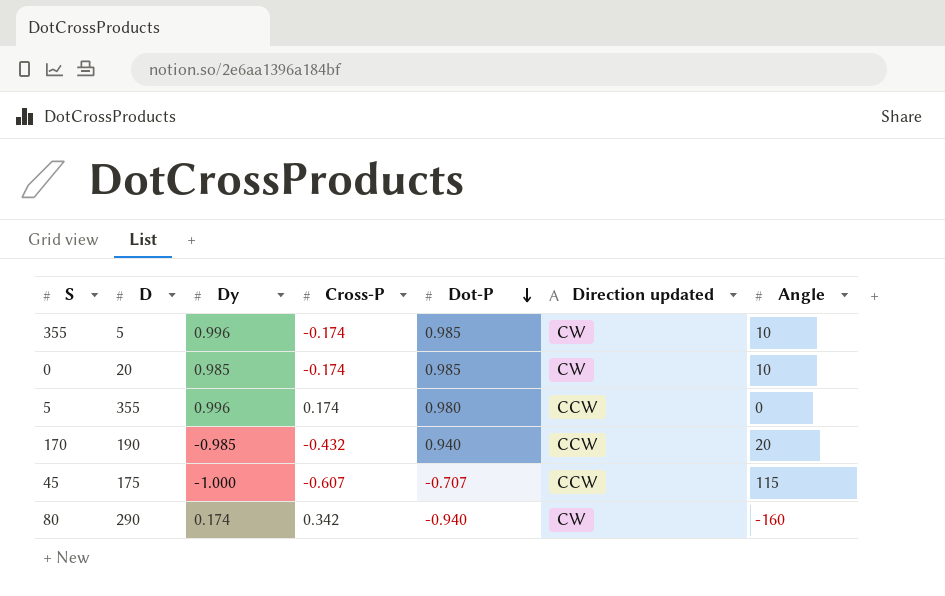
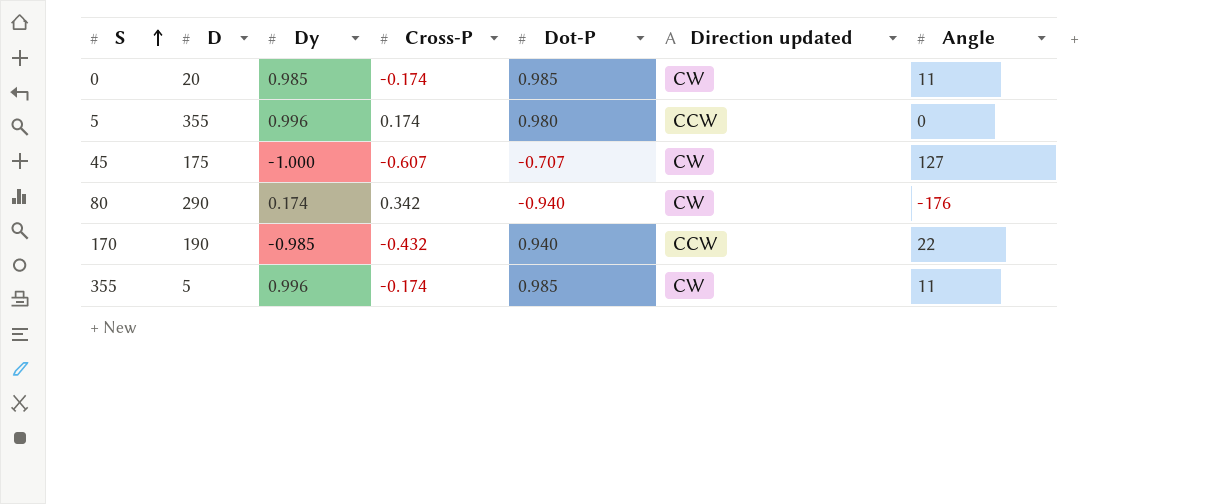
row order: Dot-P descending -> S ascending
0 | Angle: 10 -> 11
45 | Direction updated: CCW -> CW
45 | Angle: 115 -> 127
80 | Angle: -160 -> -176
170 | Angle: 20 -> 22
355 | Angle: 10 -> 11

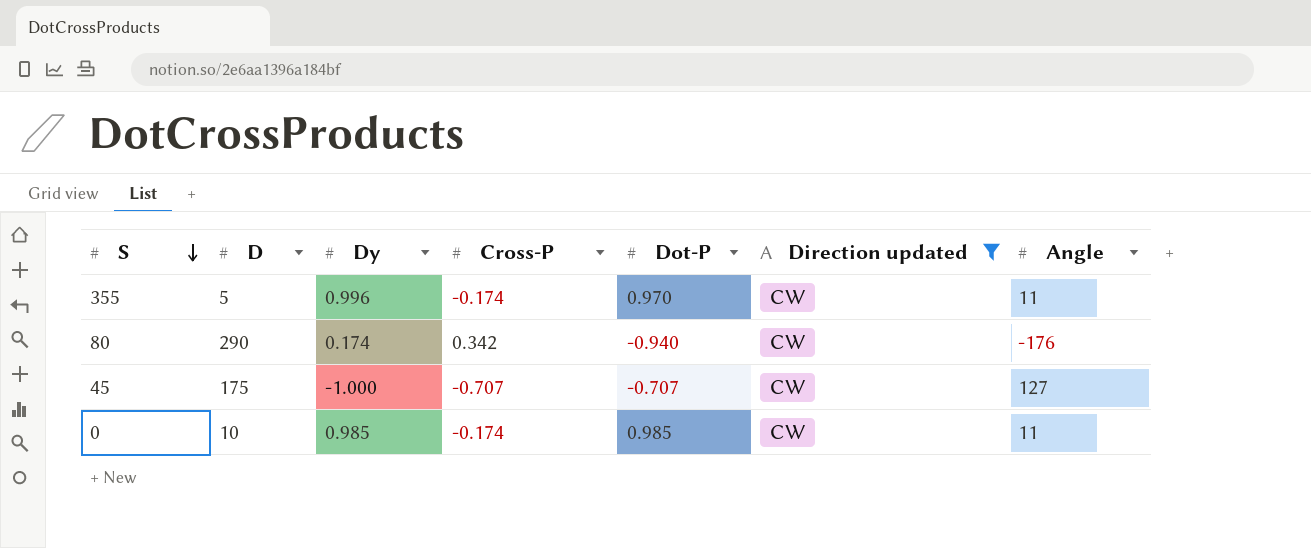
filter: none -> Direction updated = CW
row order: S ascending -> S descending
355 | Dot-P: 0.985 -> 0.970
45 | Cross-P: -0.607 -> -0.707
0 | D: 20 -> 10

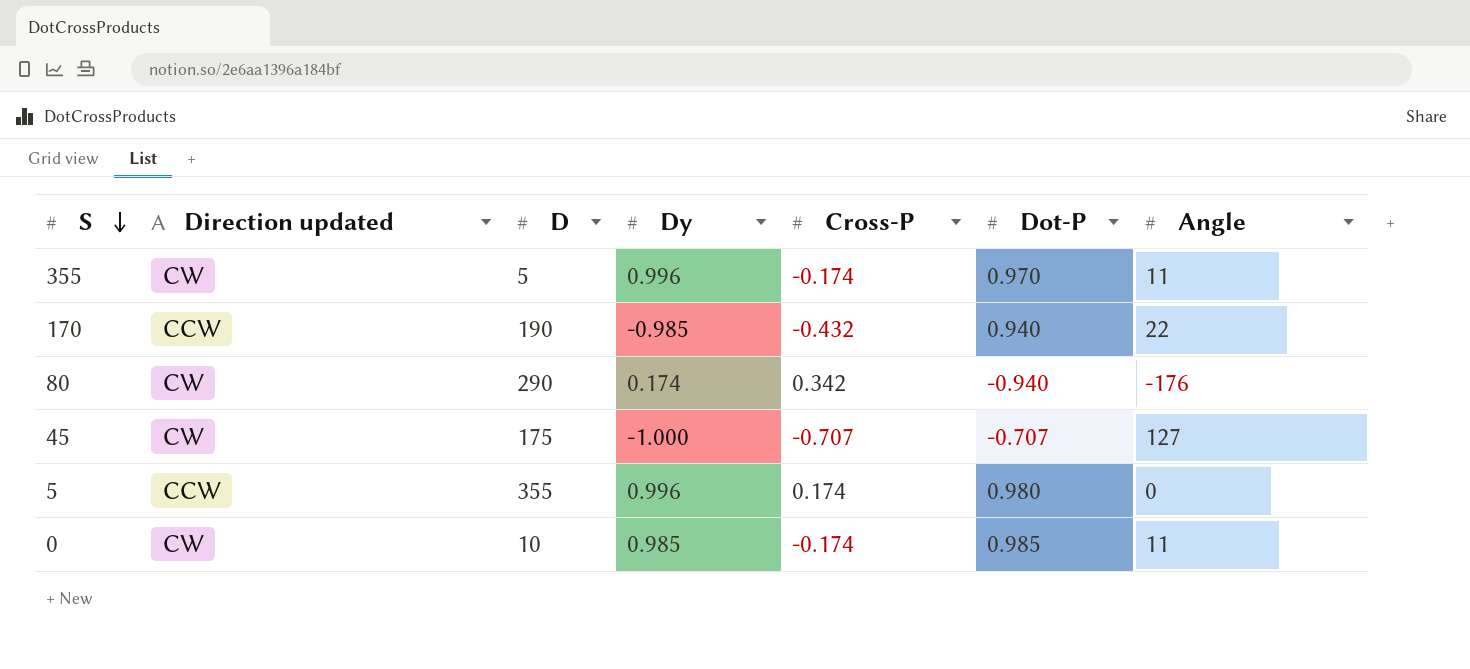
filter: Direction updated = CW -> none
column Direction updated | position: 6 -> 2

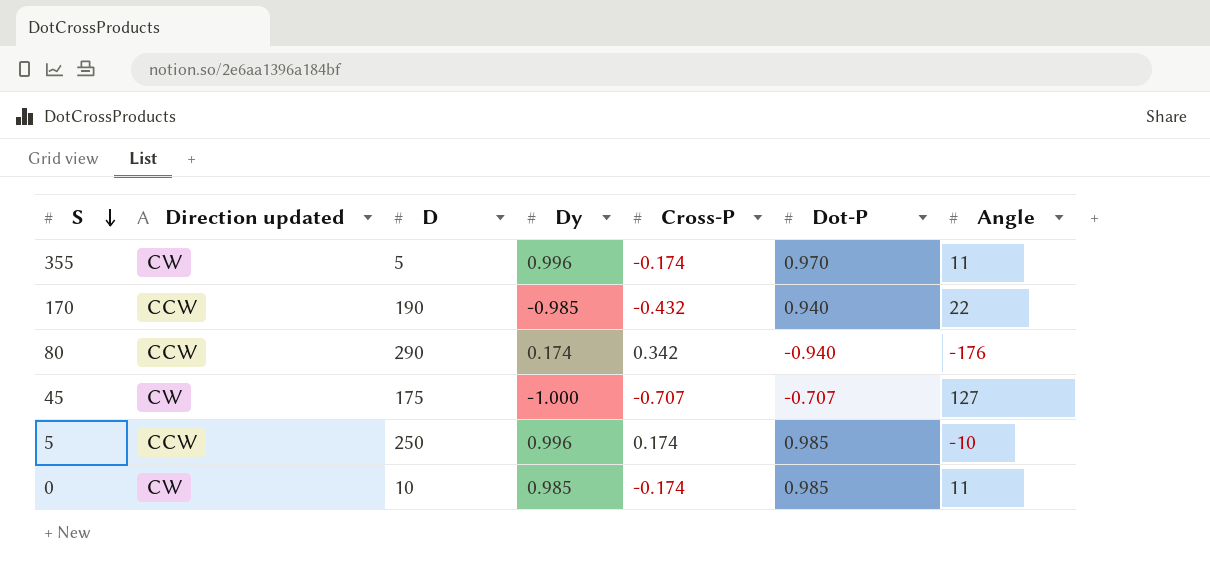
80 | Direction updated: CW -> CCW
5 | D: 355 -> 250
5 | Dot-P: 0.980 -> 0.985
5 | Angle: 0 -> -10

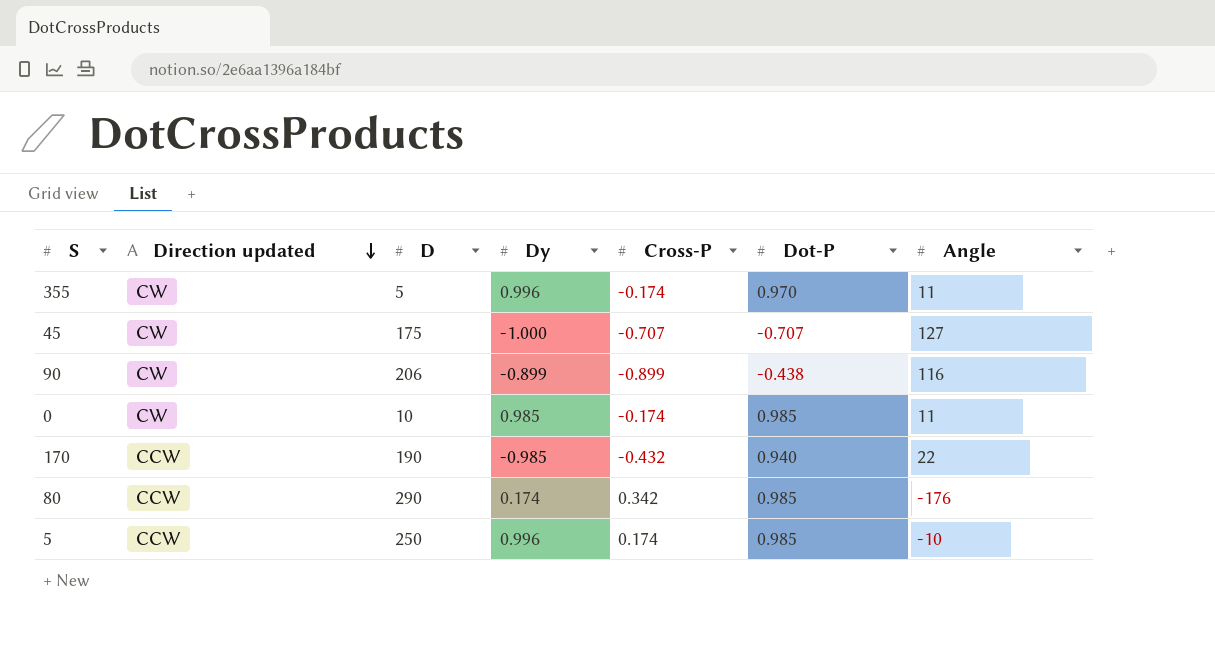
row order: S descending -> Direction updated descending
row 90: none -> CW | 206 | -0.899 | -0.899 | -0.438 | 116
80 | Dot-P: -0.940 -> 0.985

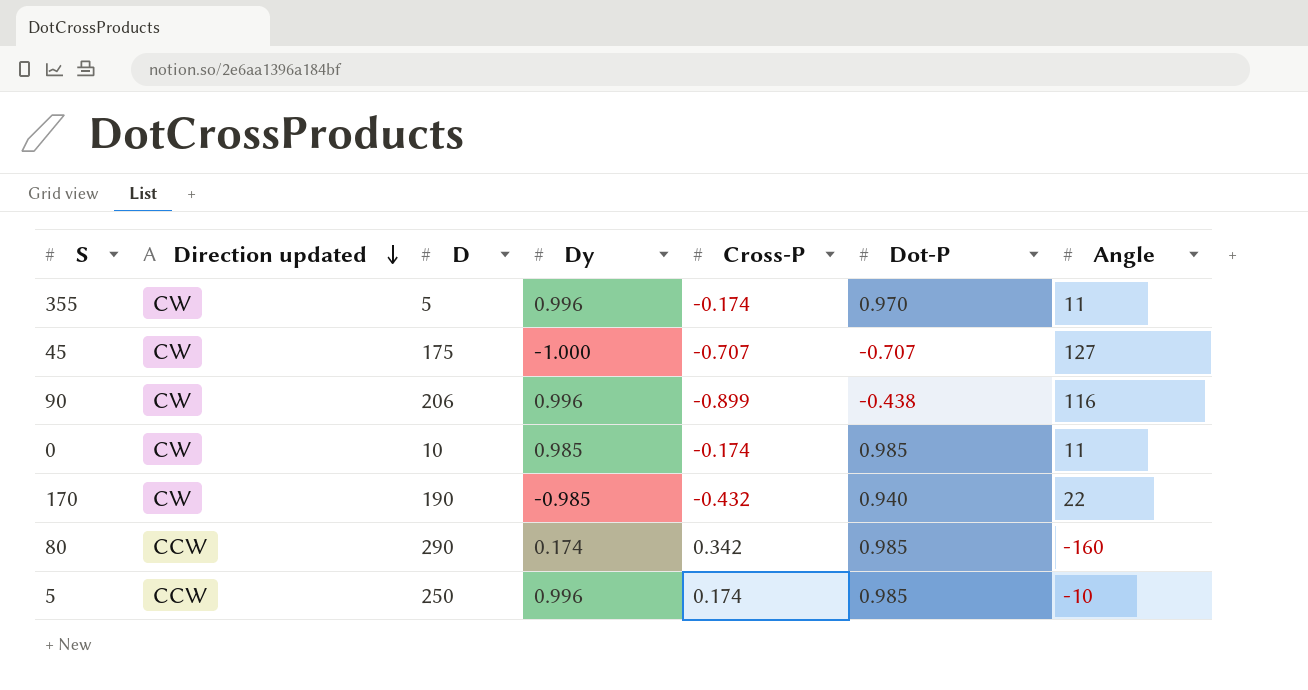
90 | Dy: -0.899 -> 0.996
170 | Direction updated: CCW -> CW
80 | Angle: -176 -> -160

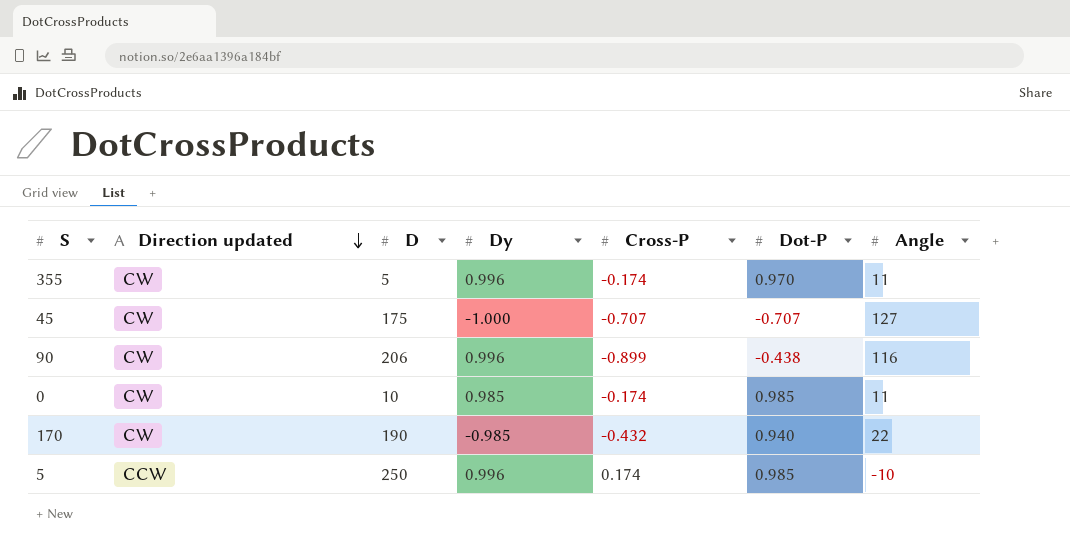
row 80: CCW | 290 | 0.174 | 0.342 | 0.985 | -160 -> none

